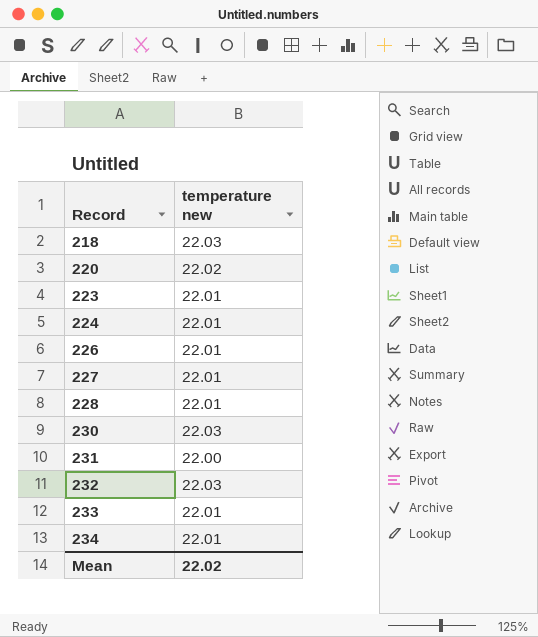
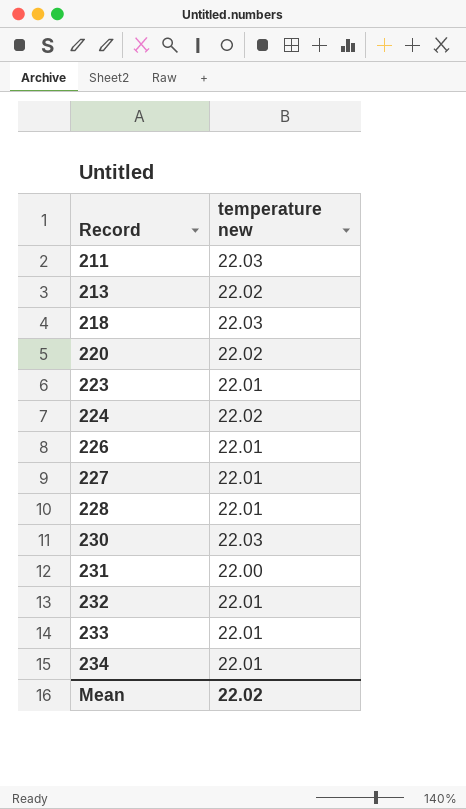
row 211: none -> 22.03
row 213: none -> 22.02
224 | temperature new: 22.01 -> 22.02
232 | temperature new: 22.03 -> 22.01

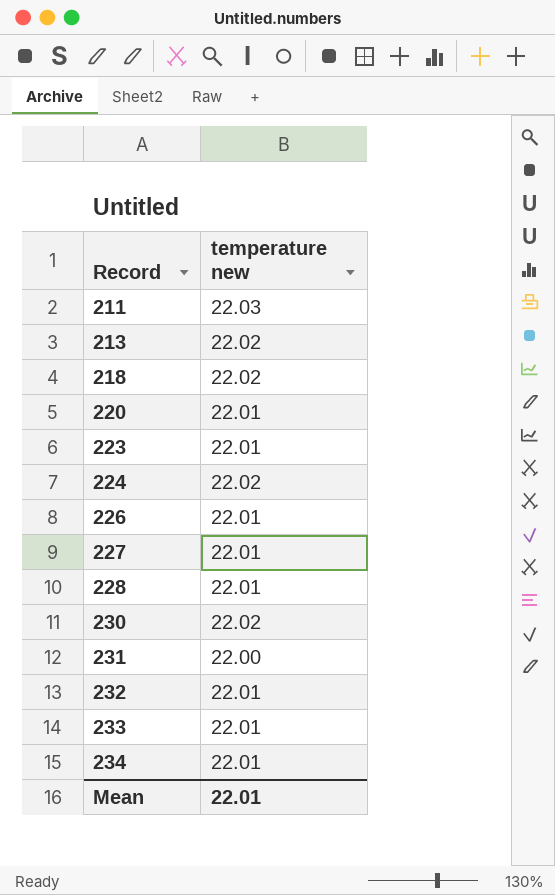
218 | temperature new: 22.03 -> 22.02
220 | temperature new: 22.02 -> 22.01
230 | temperature new: 22.03 -> 22.02
Mean | temperature new: 22.02 -> 22.01

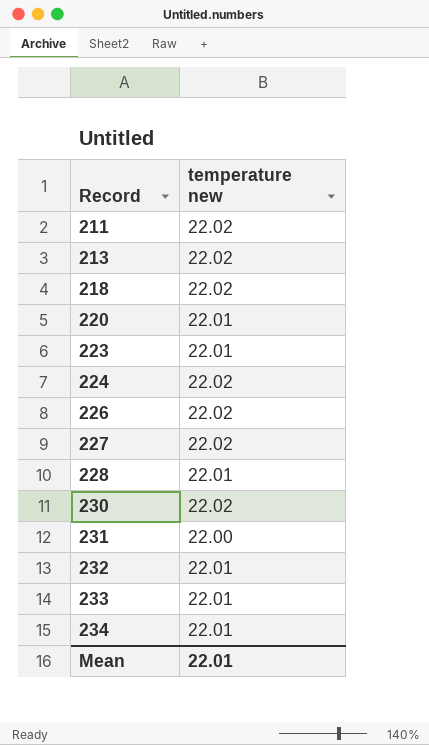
211 | temperature new: 22.03 -> 22.02
226 | temperature new: 22.01 -> 22.02
227 | temperature new: 22.01 -> 22.02

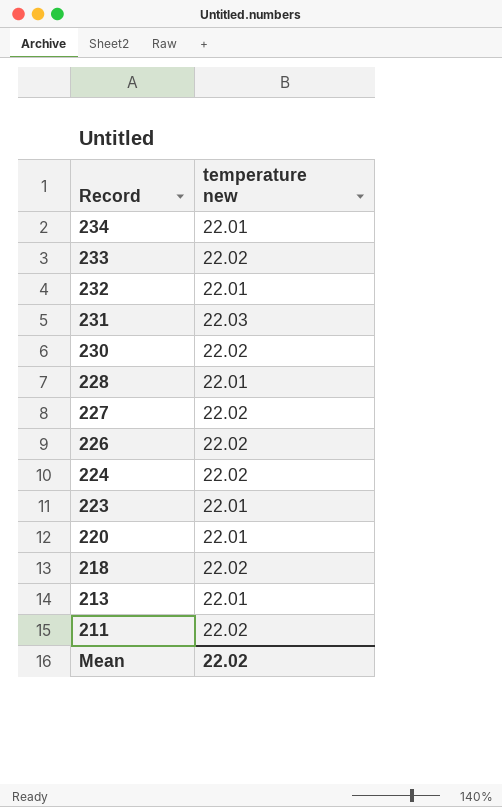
row order: Record ascending -> Record descending
233 | temperature new: 22.01 -> 22.02
231 | temperature new: 22.00 -> 22.03
213 | temperature new: 22.02 -> 22.01
Mean | temperature new: 22.01 -> 22.02

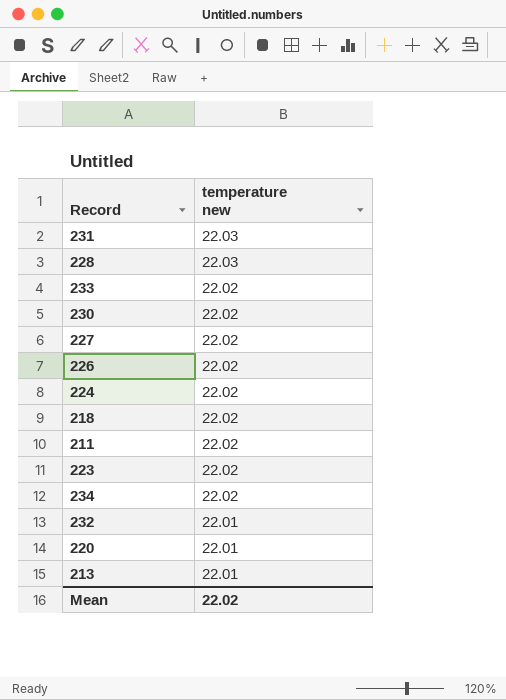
row order: Record descending -> temperature new descending
228 | temperature new: 22.01 -> 22.03
223 | temperature new: 22.01 -> 22.02
234 | temperature new: 22.01 -> 22.02

